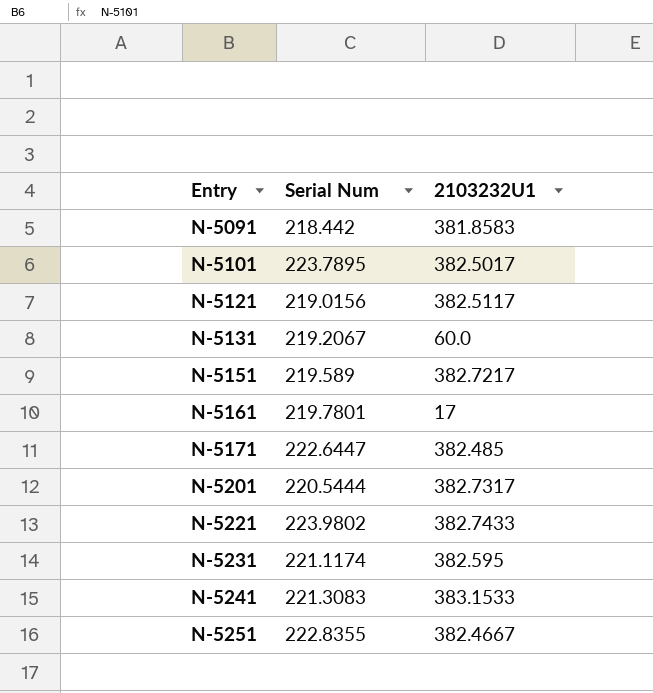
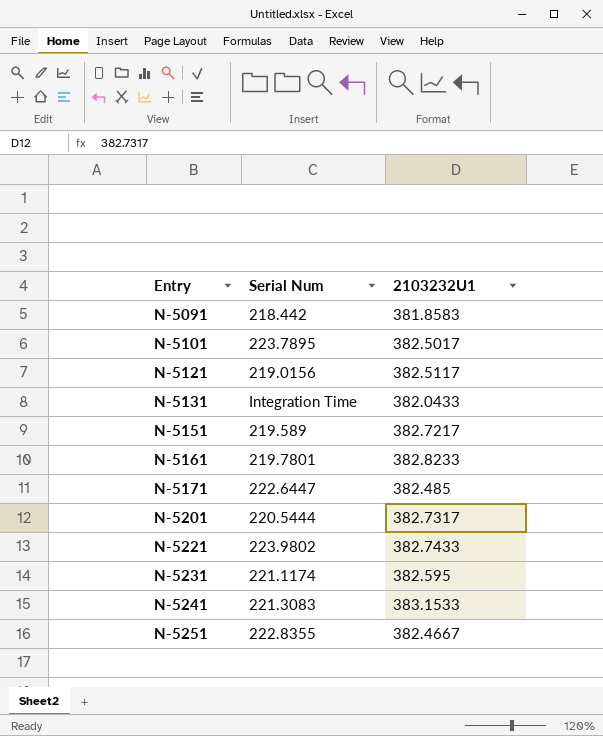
N-5131 | Serial Num: 219.2067 -> Integration Time
N-5131 | 2103232U1: 60.0 -> 382.0433
N-5161 | 2103232U1: 17 -> 382.8233

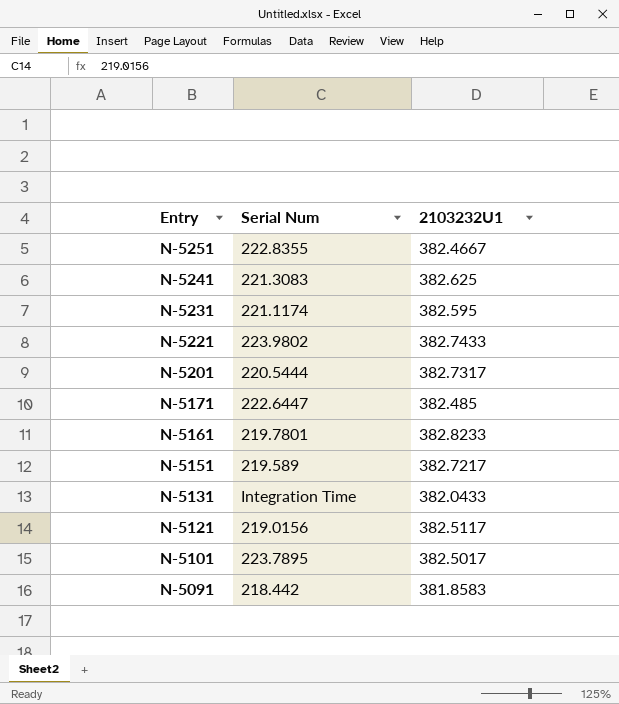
row order: Entry ascending -> Entry descending
N-5241 | 2103232U1: 383.1533 -> 382.625

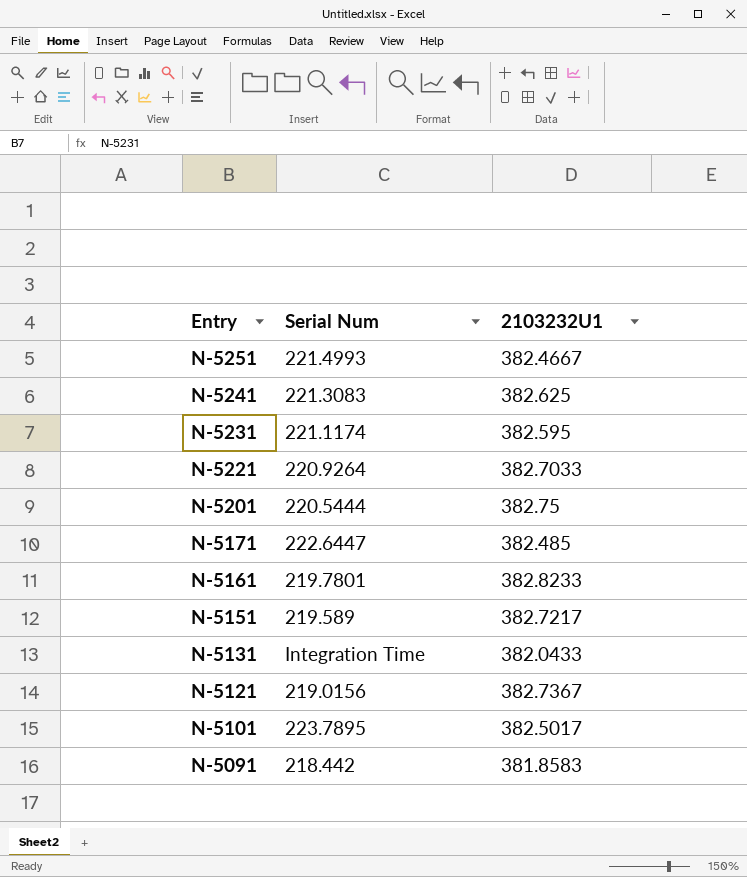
N-5251 | Serial Num: 222.8355 -> 221.4993
N-5221 | Serial Num: 223.9802 -> 220.9264
N-5221 | 2103232U1: 382.7433 -> 382.7033
N-5201 | 2103232U1: 382.7317 -> 382.75
N-5121 | 2103232U1: 382.5117 -> 382.7367

